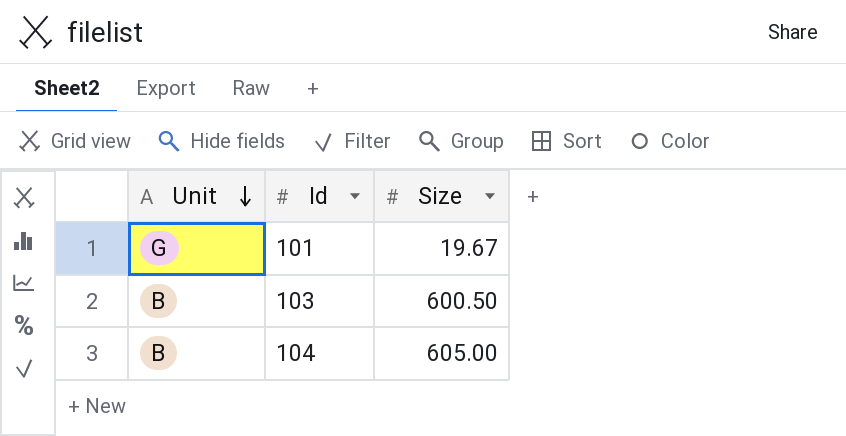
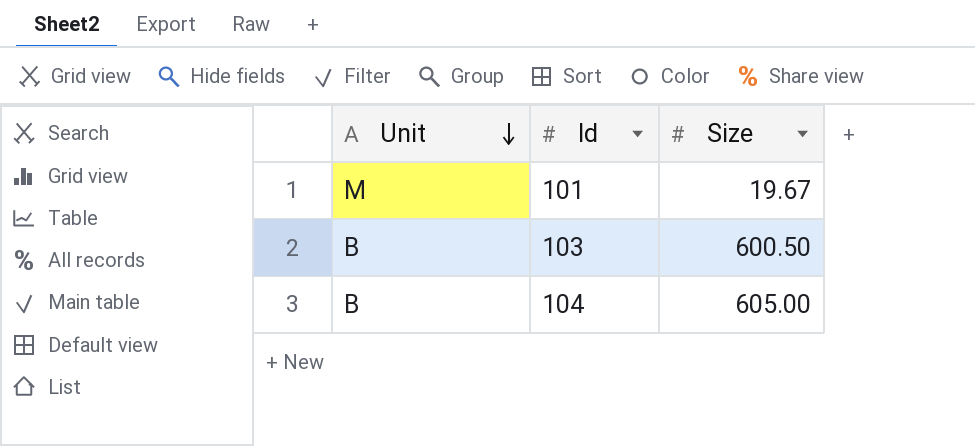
101 | Unit: G -> M

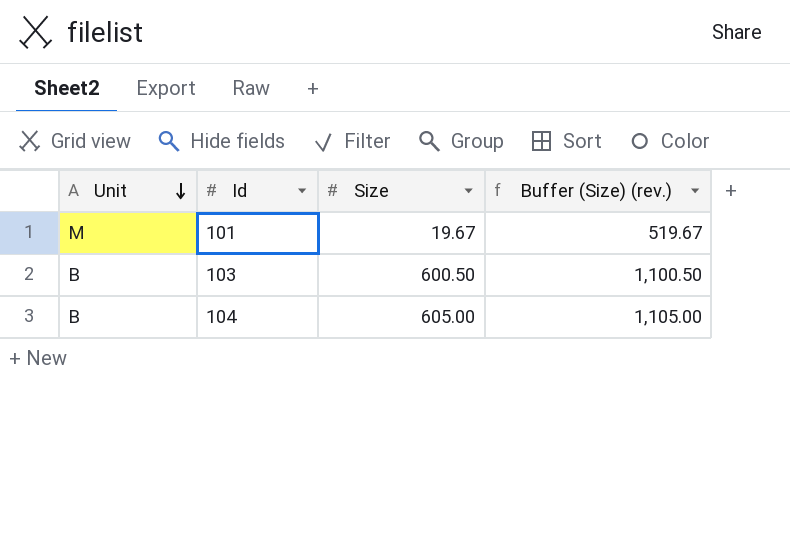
column Buffer (Size) (rev.) | formula: none -> [Size] + 500

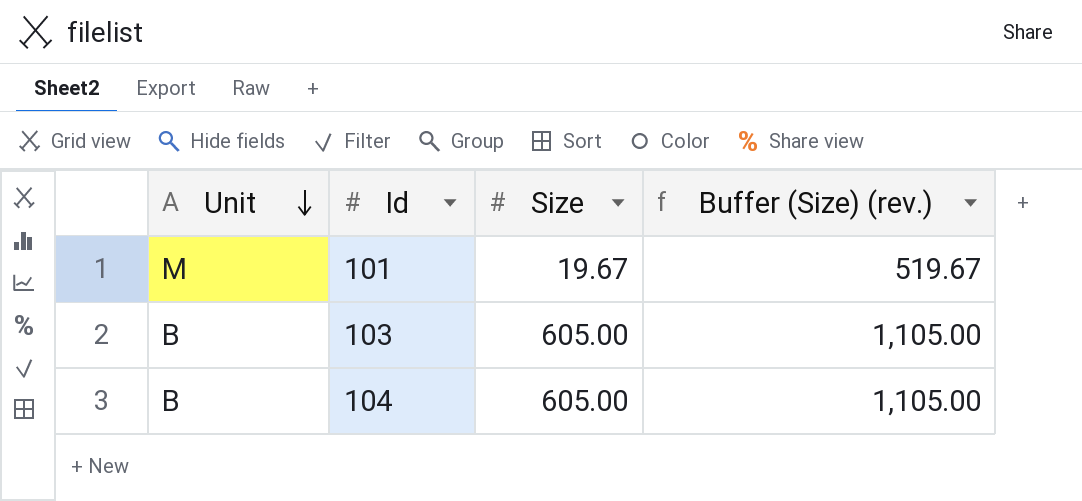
103 | Size: 600.50 -> 605.00
103 | Buffer (Size) (rev.): 1,100.50 -> 1,105.00

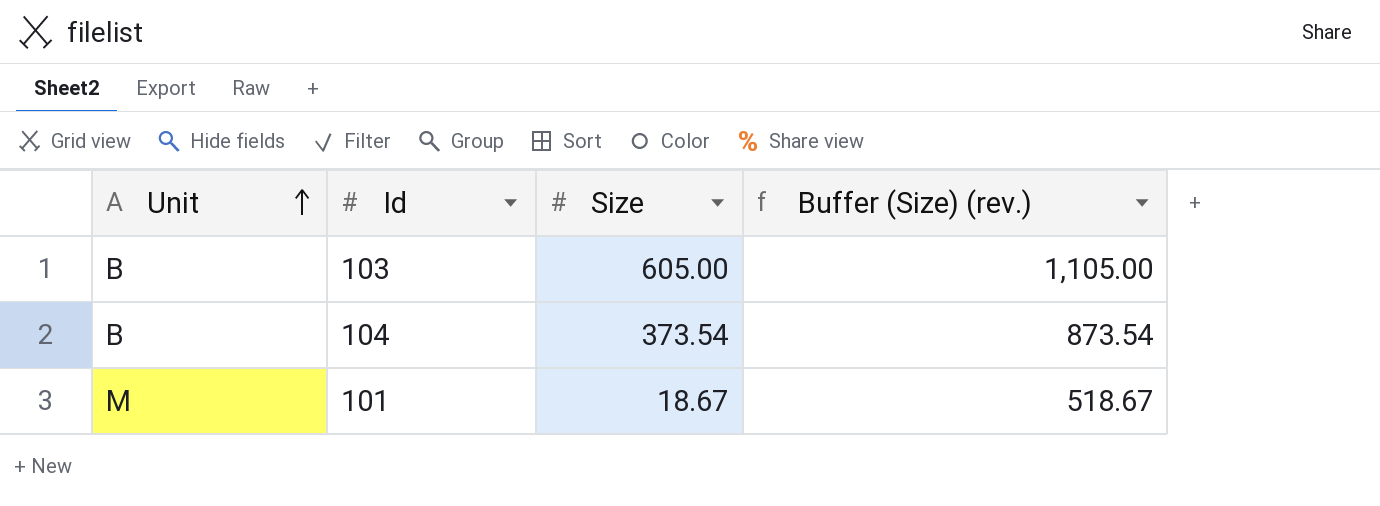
row order: Unit descending -> Unit ascending
104 | Size: 605.00 -> 373.54
104 | Buffer (Size) (rev.): 1,105.00 -> 873.54
101 | Size: 19.67 -> 18.67
101 | Buffer (Size) (rev.): 519.67 -> 518.67

